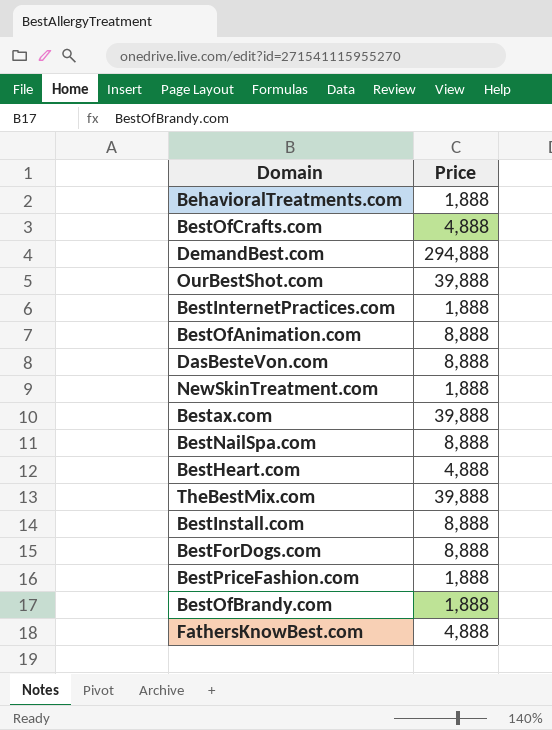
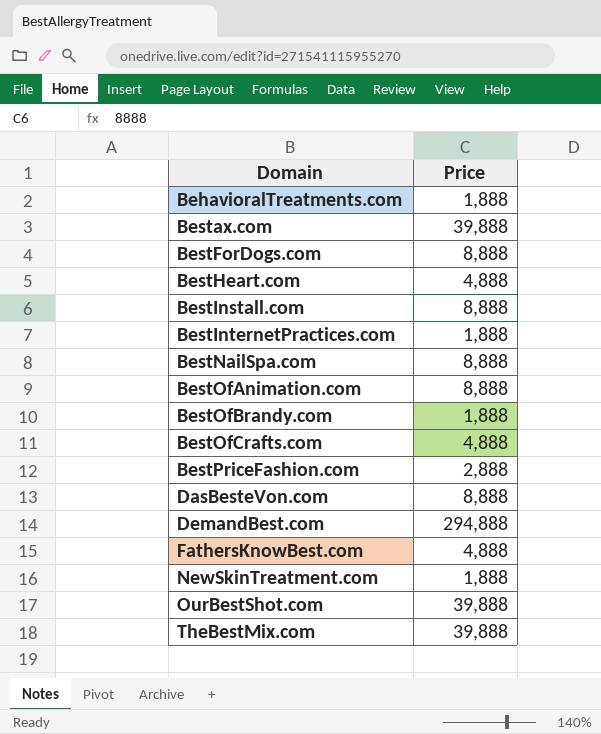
row order: none -> Domain ascending
BestPriceFashion.com | Price: 1,888 -> 2,888

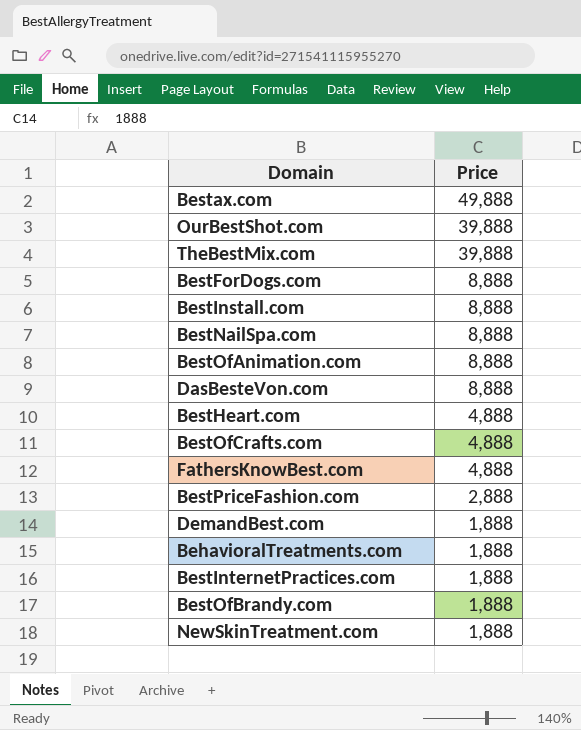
row order: Domain ascending -> Price descending
Bestax.com | Price: 39,888 -> 49,888
DemandBest.com | Price: 294,888 -> 1,888

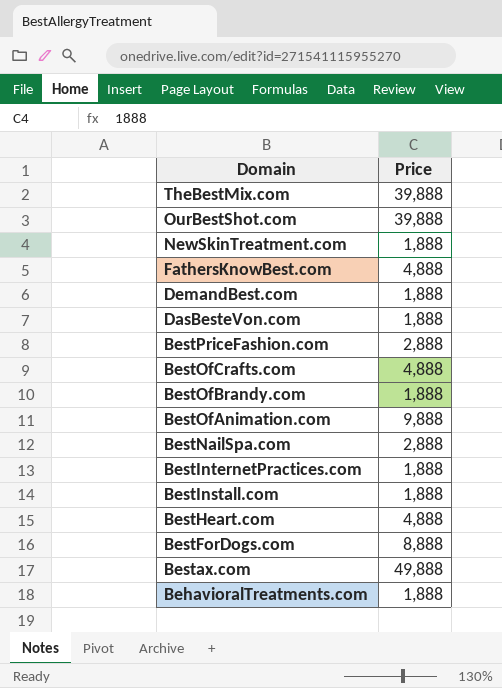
row order: Price descending -> Domain descending
DasBesteVon.com | Price: 8,888 -> 1,888
BestOfAnimation.com | Price: 8,888 -> 9,888
BestNailSpa.com | Price: 8,888 -> 2,888
BestInstall.com | Price: 8,888 -> 1,888

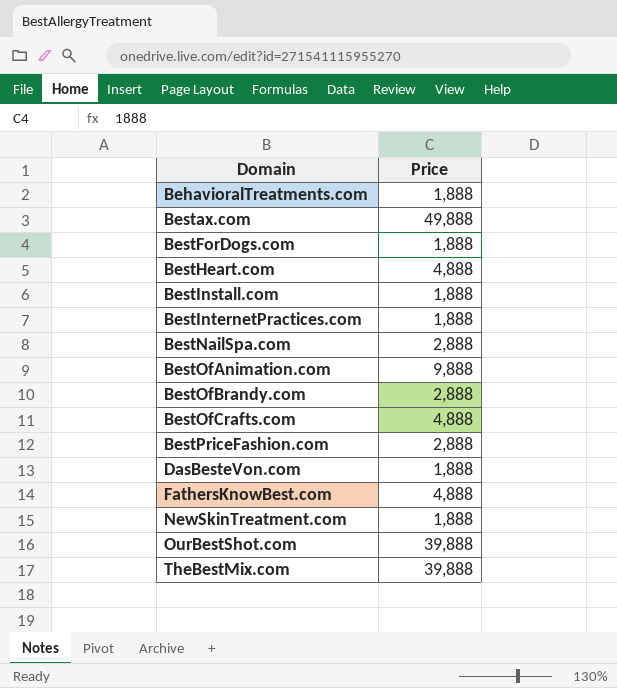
row order: Domain descending -> Domain ascending
row DemandBest.com: 1,888 -> none
BestForDogs.com | Price: 8,888 -> 1,888
BestOfBrandy.com | Price: 1,888 -> 2,888

